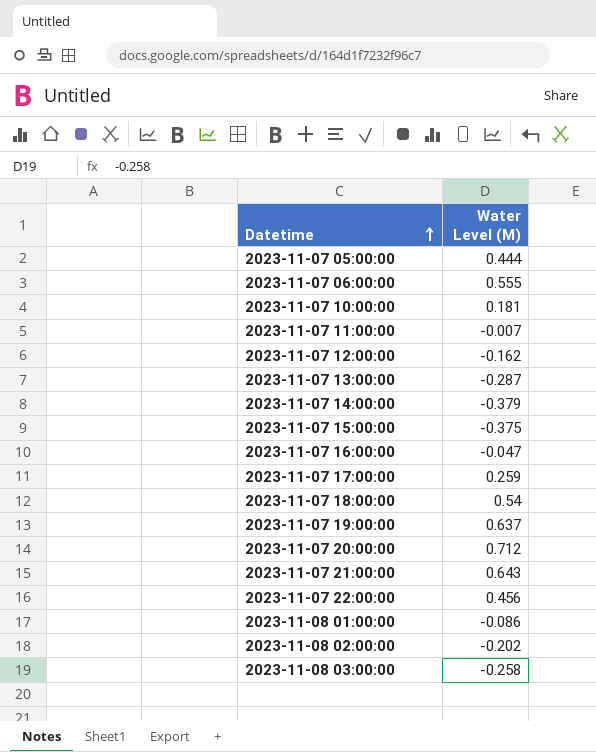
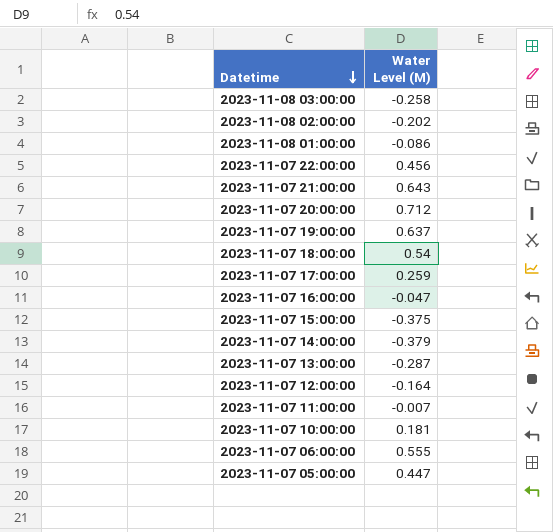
row order: Datetime ascending -> Datetime descending
2023-11-07 12:00:00 | Water Level (M): -0.162 -> -0.164
2023-11-07 05:00:00 | Water Level (M): 0.444 -> 0.447

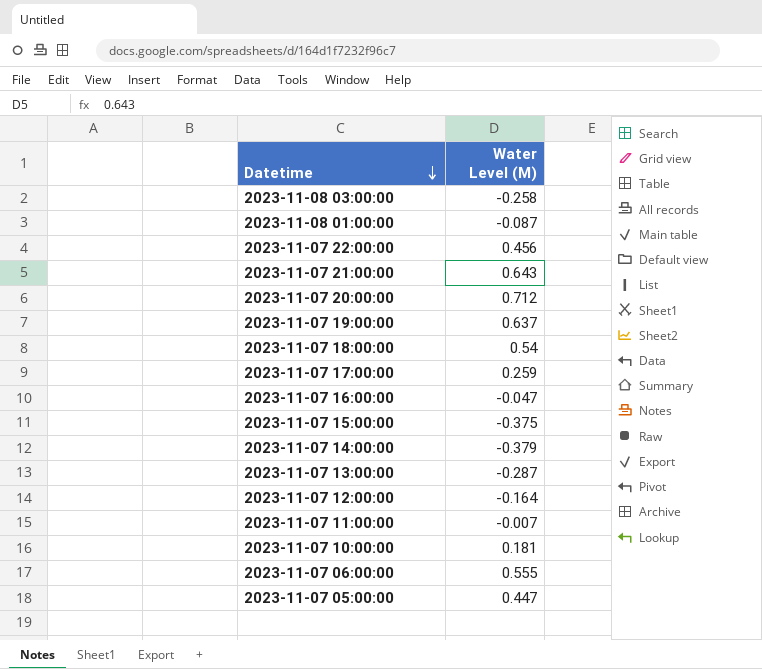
row 2023-11-08 02:00:00: -0.202 -> none
2023-11-08 01:00:00 | Water Level (M): -0.086 -> -0.087

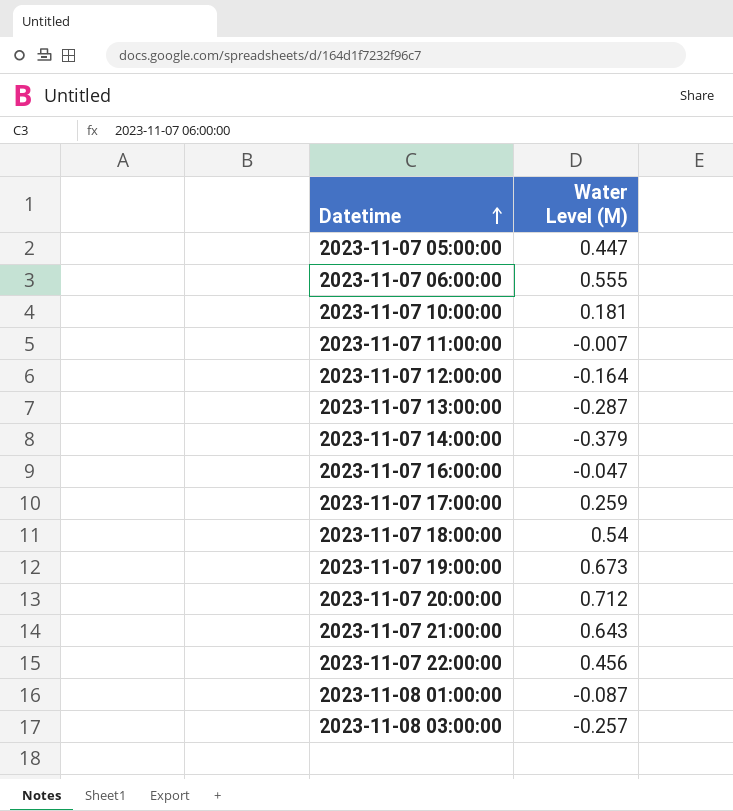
row order: Datetime descending -> Datetime ascending
row 2023-11-07 15:00:00: -0.375 -> none
2023-11-07 19:00:00 | Water Level (M): 0.637 -> 0.673
2023-11-08 03:00:00 | Water Level (M): -0.258 -> -0.257

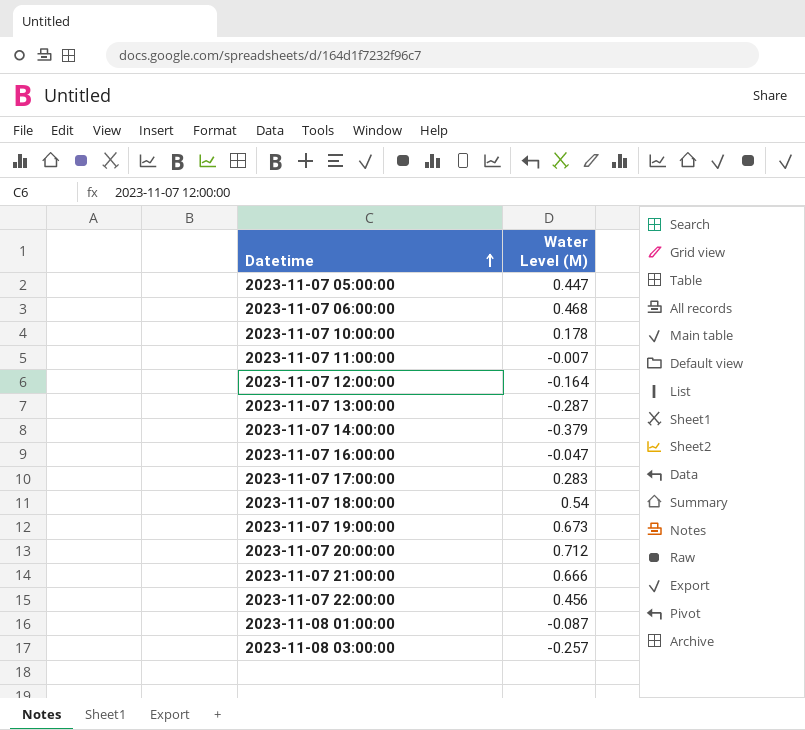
2023-11-07 06:00:00 | Water Level (M): 0.555 -> 0.468
2023-11-07 10:00:00 | Water Level (M): 0.181 -> 0.178
2023-11-07 17:00:00 | Water Level (M): 0.259 -> 0.283
2023-11-07 21:00:00 | Water Level (M): 0.643 -> 0.666

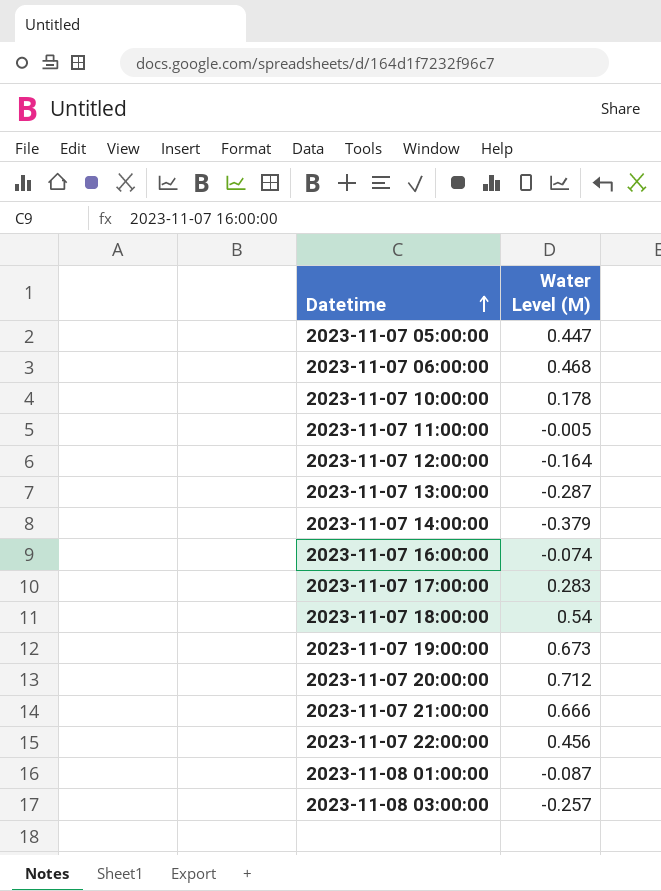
2023-11-07 11:00:00 | Water Level (M): -0.007 -> -0.005
2023-11-07 16:00:00 | Water Level (M): -0.047 -> -0.074

